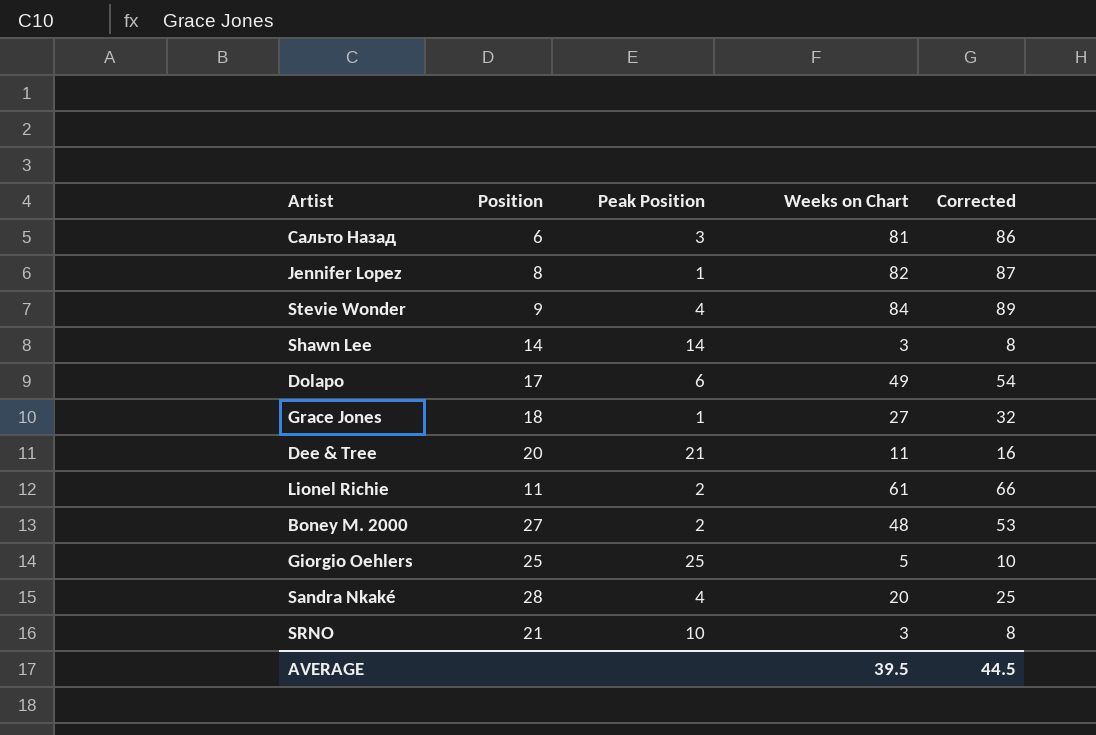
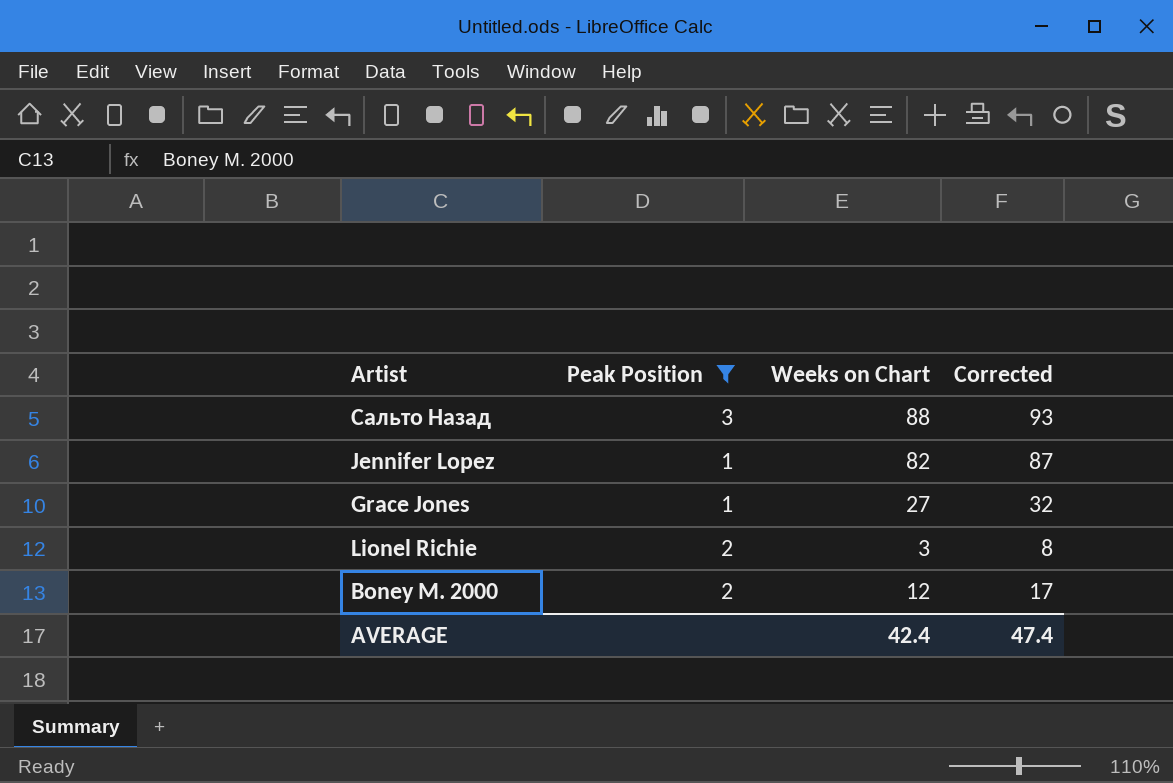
filter: none -> Peak Position <= 3
column Position | position: 2 -> none
Сальто Назад | Weeks on Chart: 81 -> 88
Сальто Назад | Corrected: 86 -> 93
Lionel Richie | Weeks on Chart: 61 -> 3
Lionel Richie | Corrected: 66 -> 8
Boney M. 2000 | Weeks on Chart: 48 -> 12
Boney M. 2000 | Corrected: 53 -> 17
AVERAGE | Weeks on Chart: 39.5 -> 42.4
AVERAGE | Corrected: 44.5 -> 47.4

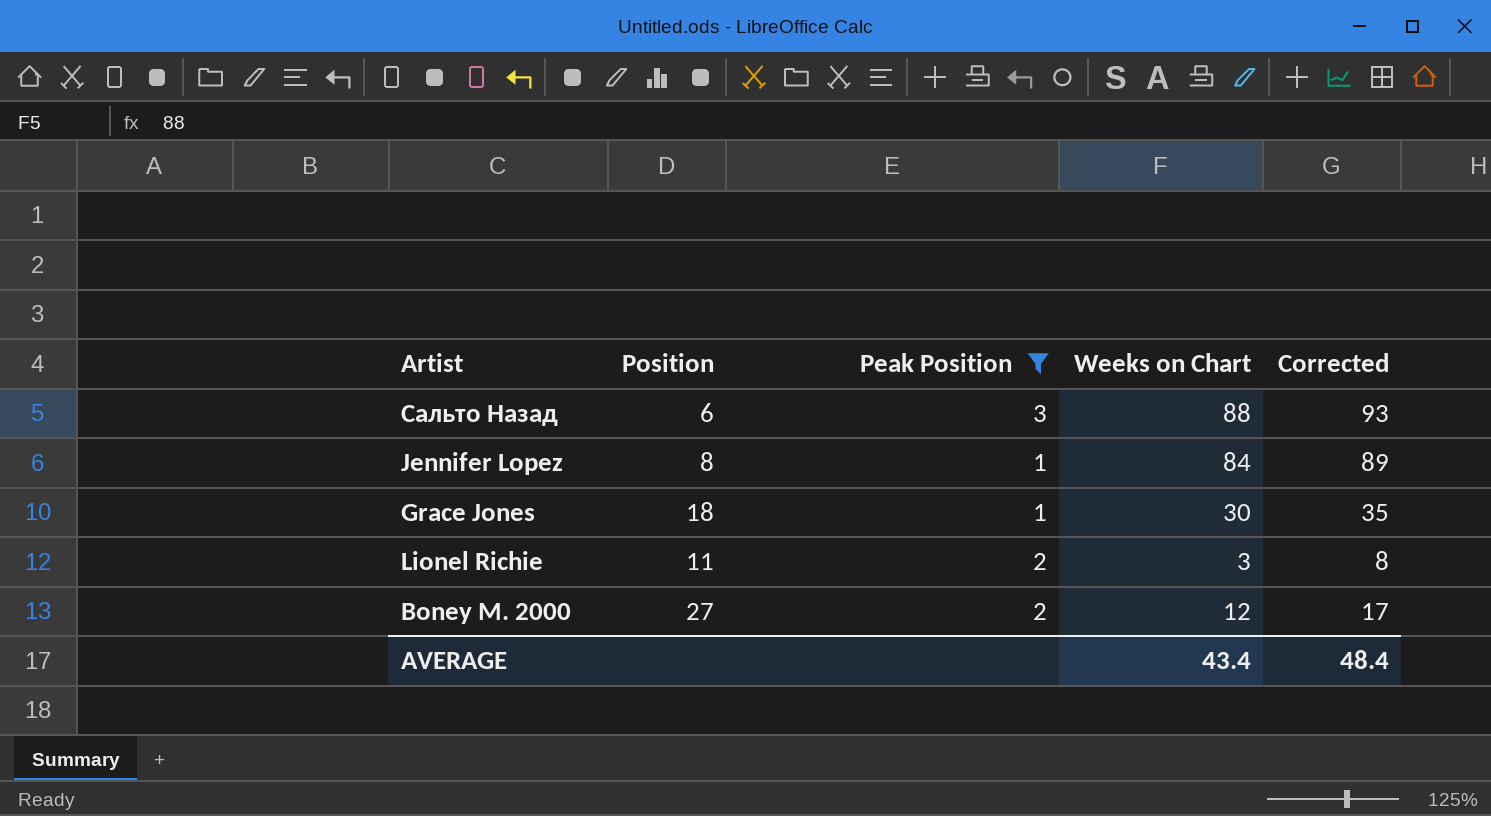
column Position | position: none -> 2
Jennifer Lopez | Weeks on Chart: 82 -> 84
Jennifer Lopez | Corrected: 87 -> 89
Grace Jones | Weeks on Chart: 27 -> 30
Grace Jones | Corrected: 32 -> 35
AVERAGE | Weeks on Chart: 42.4 -> 43.4
AVERAGE | Corrected: 47.4 -> 48.4

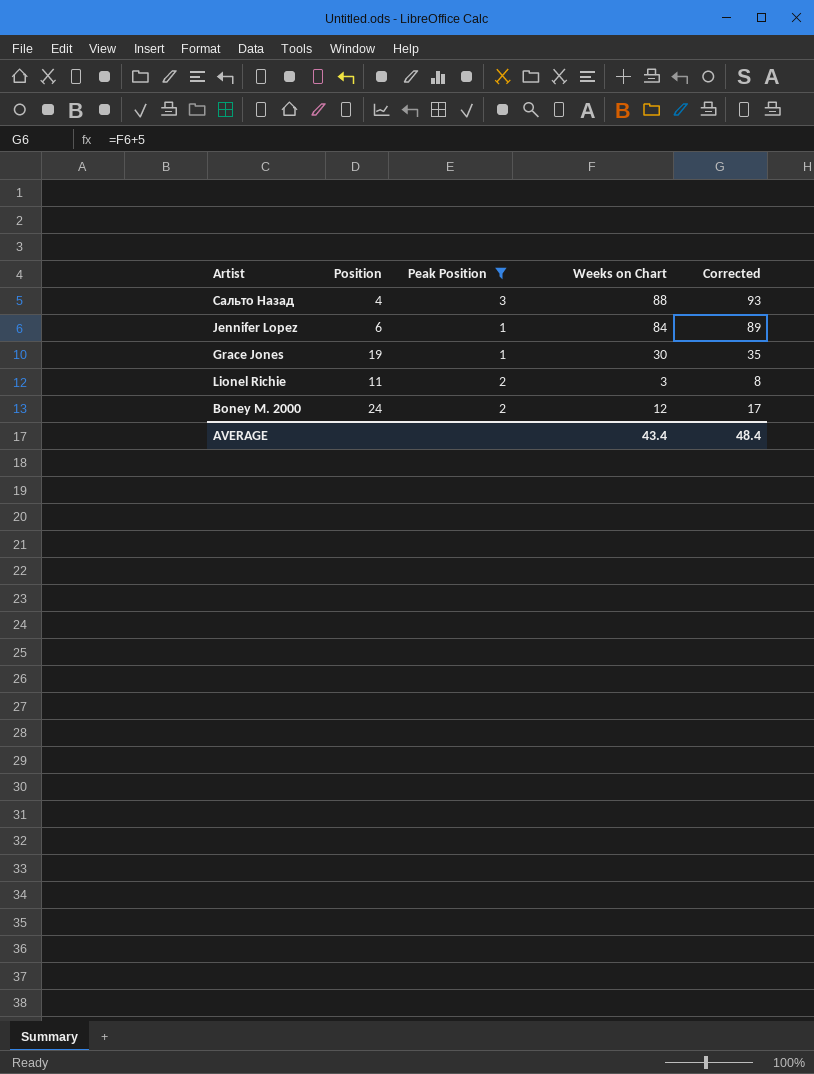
Сальто Назад | Position: 6 -> 4
Jennifer Lopez | Position: 8 -> 6
Grace Jones | Position: 18 -> 19
Boney M. 2000 | Position: 27 -> 24

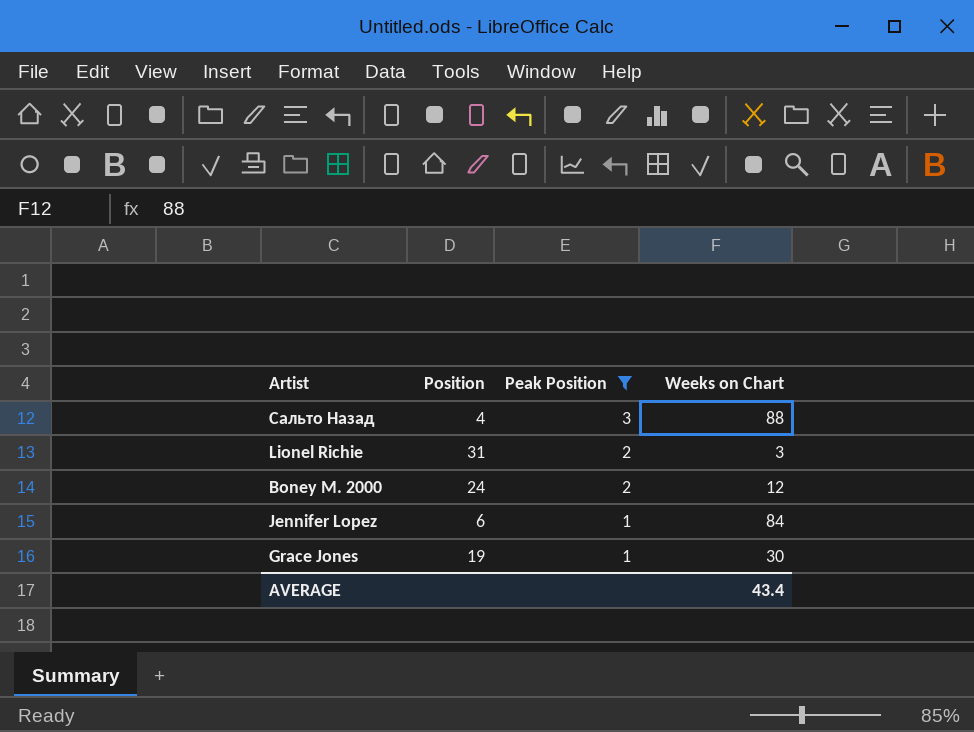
row order: none -> Peak Position descending
column Corrected | formula: [Weeks on Chart] + 5 -> none
Lionel Richie | Position: 11 -> 31

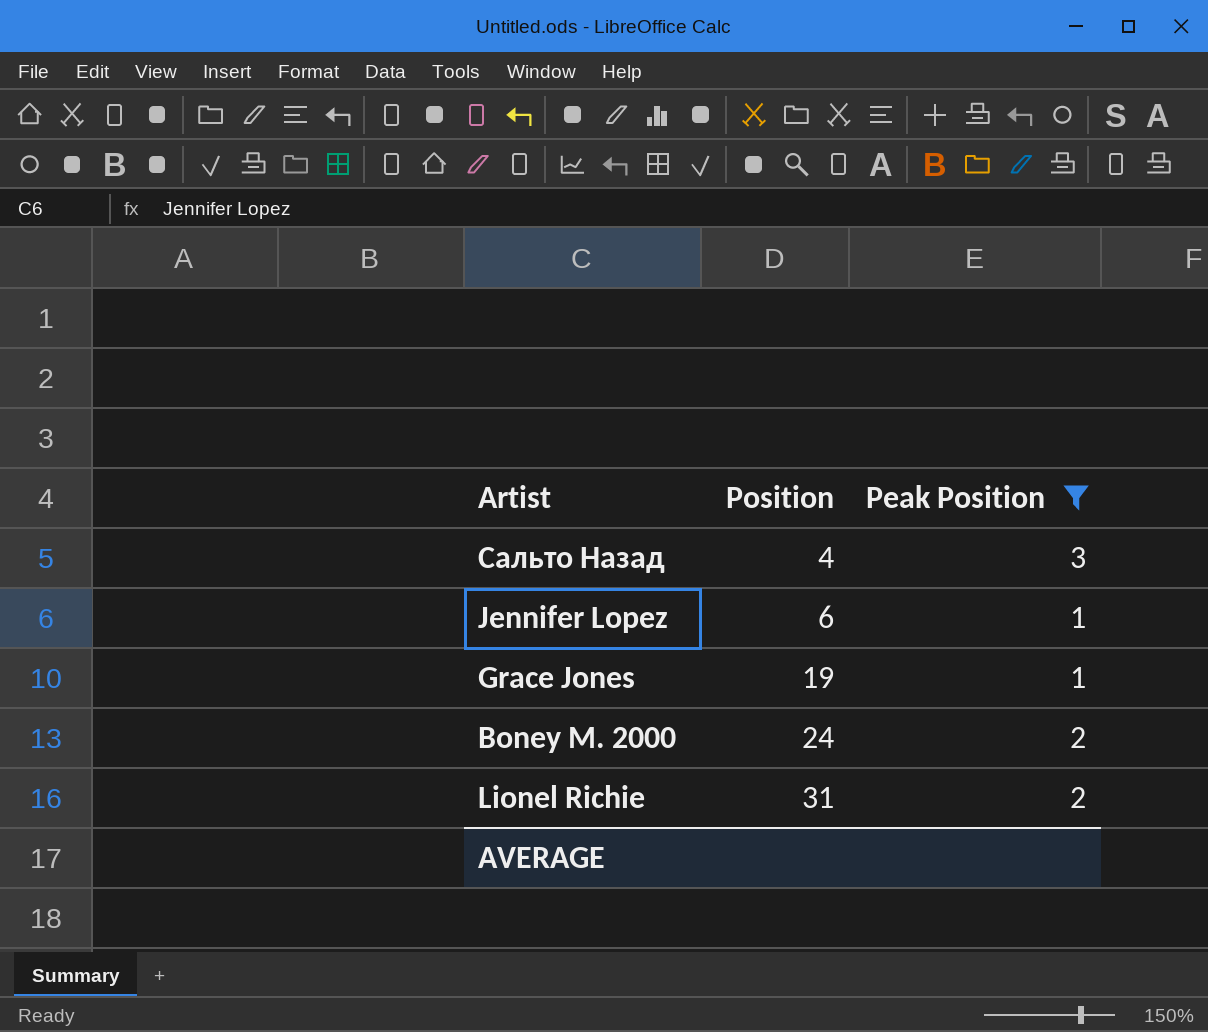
row order: Peak Position descending -> Position ascending
column Weeks on Chart | position: 4 -> none

